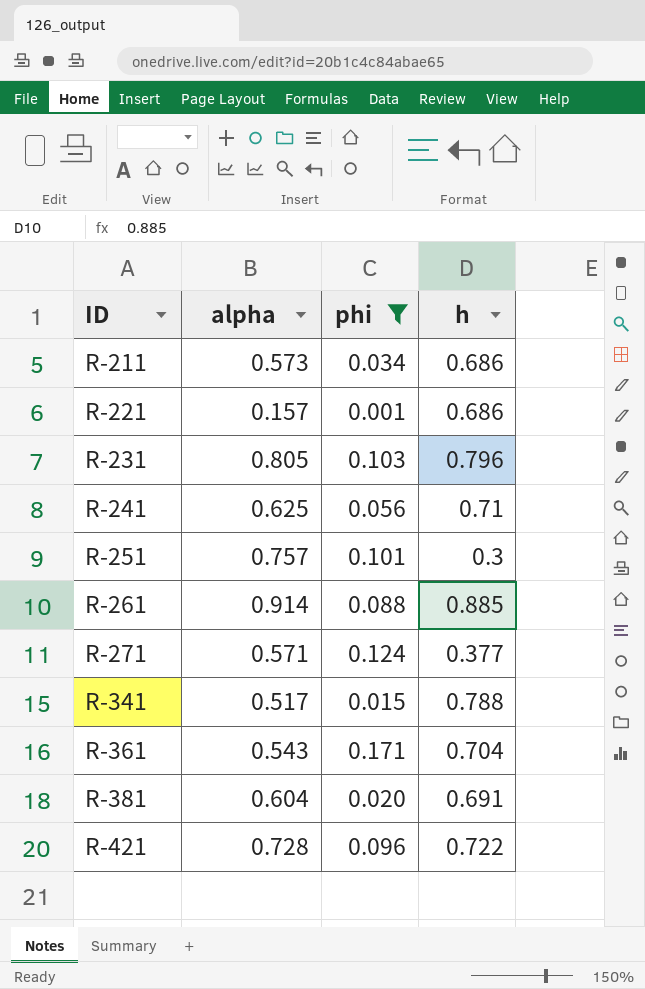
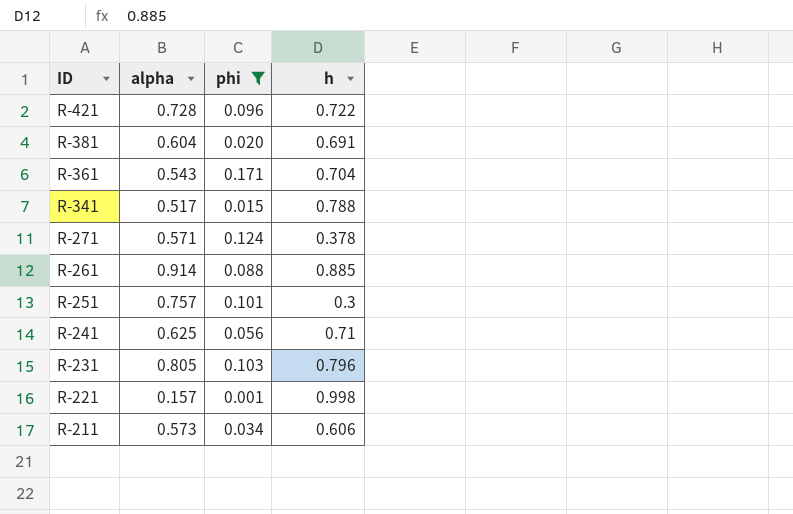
row order: ID ascending -> ID descending
R-271 | h: 0.377 -> 0.378
R-221 | h: 0.686 -> 0.998
R-211 | h: 0.686 -> 0.606

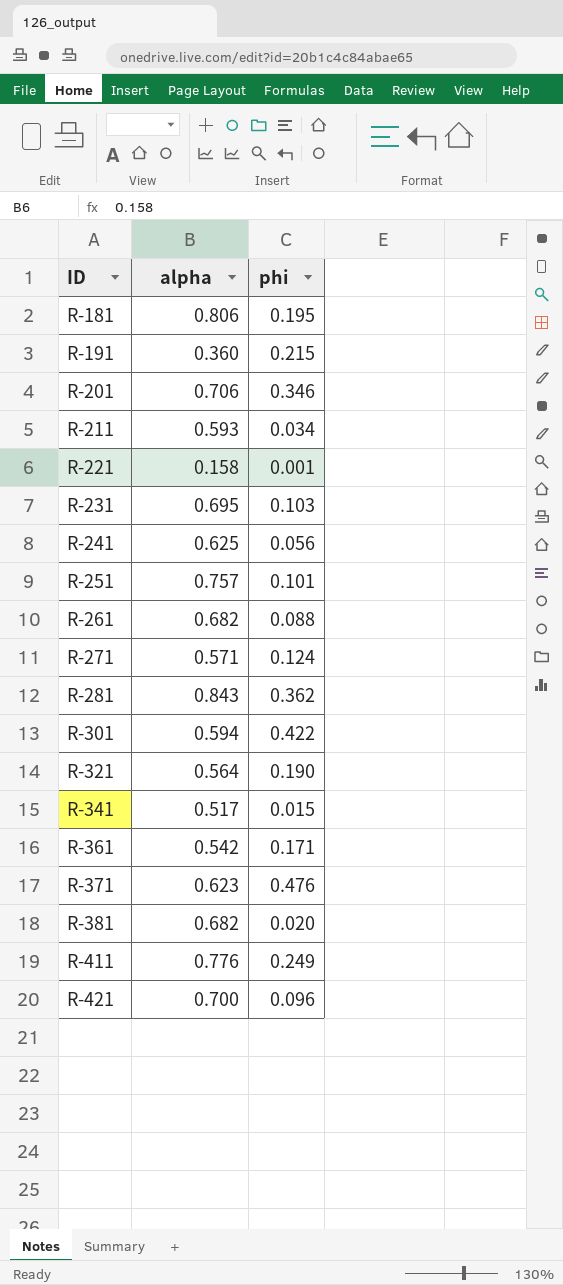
filter: phi <= 0.171 -> none
row order: ID descending -> ID ascending
column h | position: 4 -> none
R-211 | alpha: 0.573 -> 0.593
R-221 | alpha: 0.157 -> 0.158
R-231 | alpha: 0.805 -> 0.695
R-261 | alpha: 0.914 -> 0.682
R-361 | alpha: 0.543 -> 0.542
R-381 | alpha: 0.604 -> 0.682
R-421 | alpha: 0.728 -> 0.700

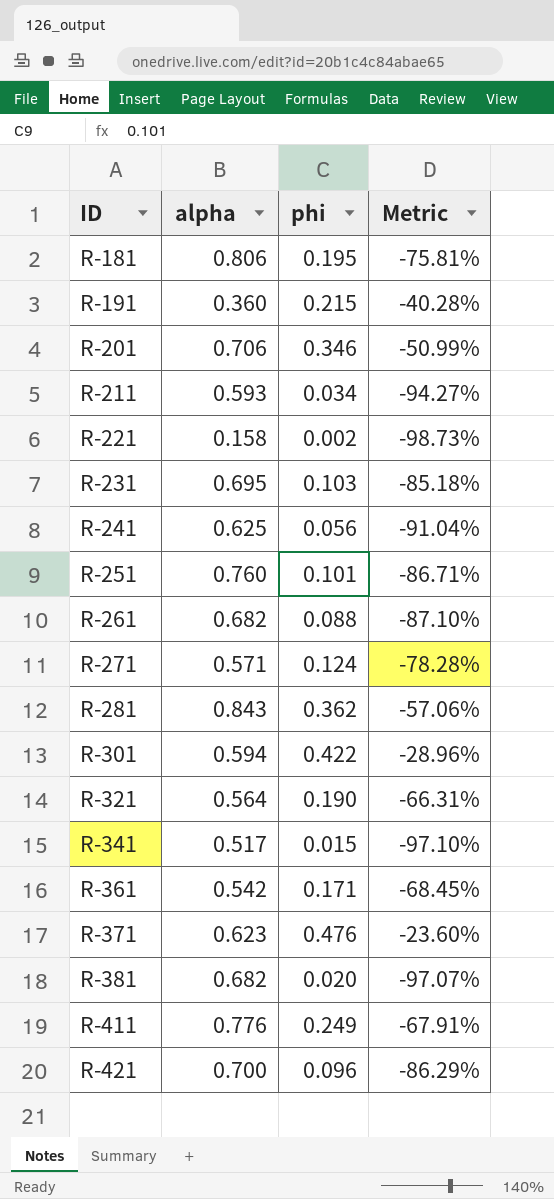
column Metric | formula: none -> ([phi] - [alpha]) / [alpha]
R-221 | phi: 0.001 -> 0.002
R-251 | alpha: 0.757 -> 0.760

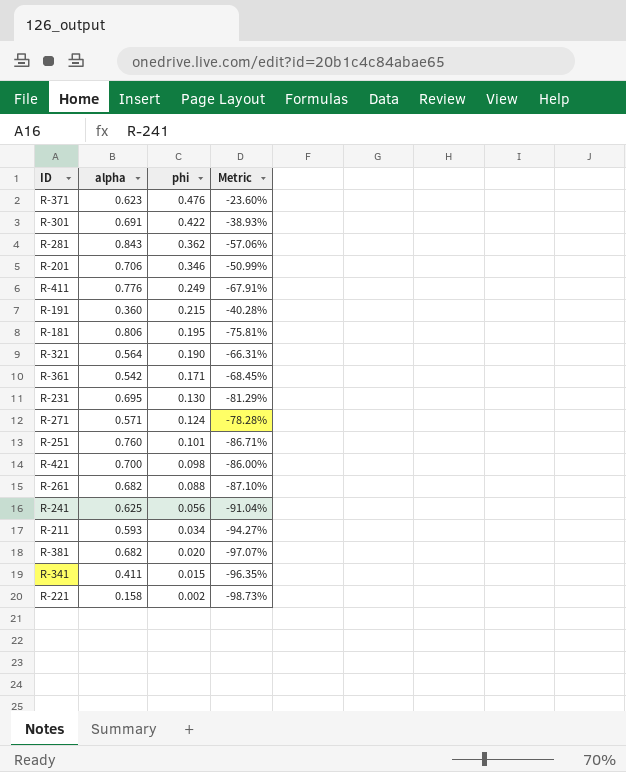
row order: ID ascending -> phi descending
R-301 | alpha: 0.594 -> 0.691
R-301 | Metric: -28.96% -> -38.93%
R-231 | phi: 0.103 -> 0.130
R-231 | Metric: -85.18% -> -81.29%
R-421 | phi: 0.096 -> 0.098
R-421 | Metric: -86.29% -> -86.00%
R-341 | alpha: 0.517 -> 0.411
R-341 | Metric: -97.10% -> -96.35%

